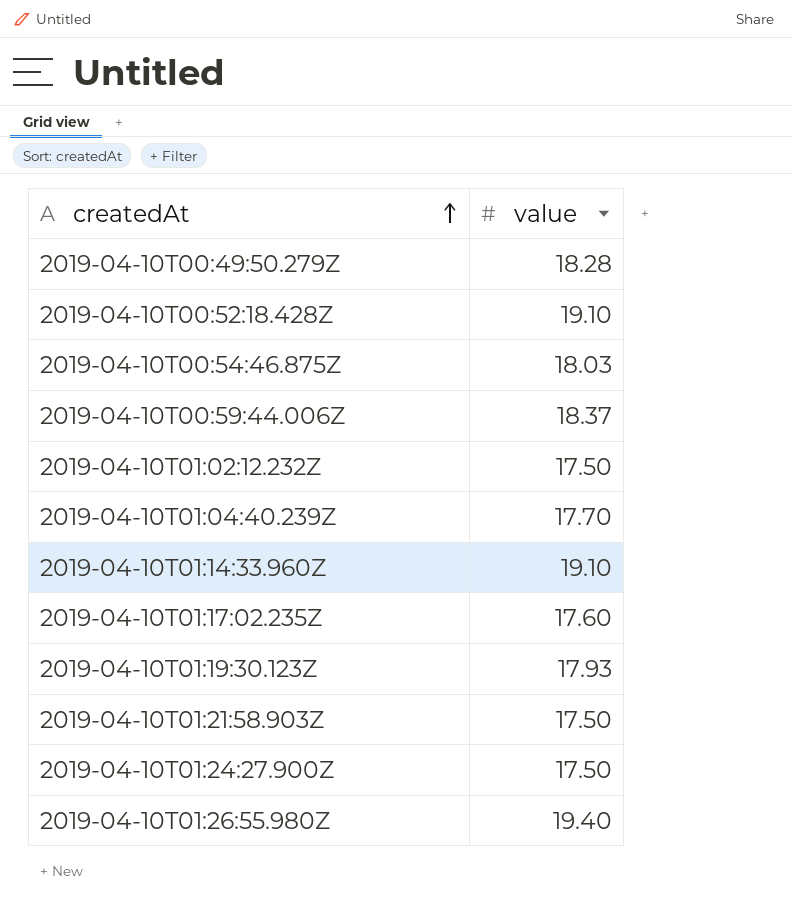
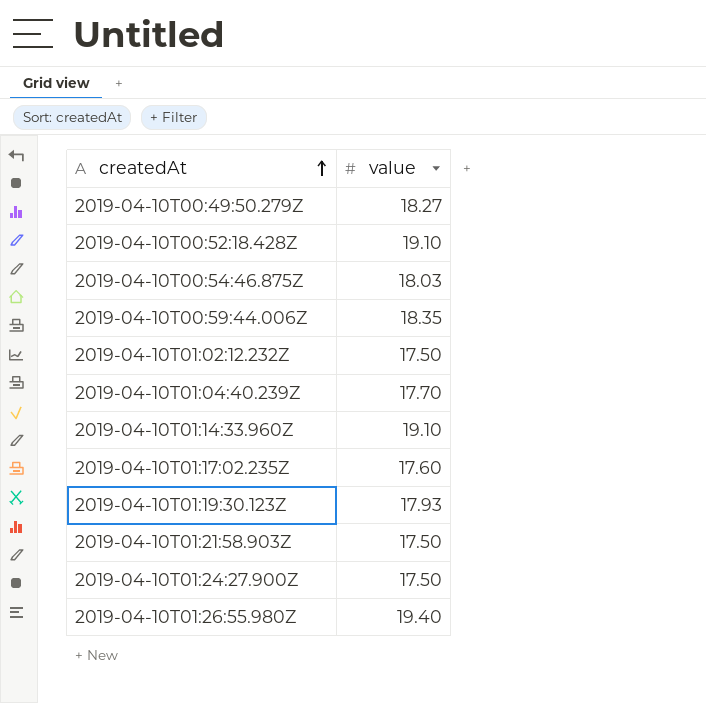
2019-04-10T00:49:50.279Z | value: 18.28 -> 18.27
2019-04-10T00:59:44.006Z | value: 18.37 -> 18.35

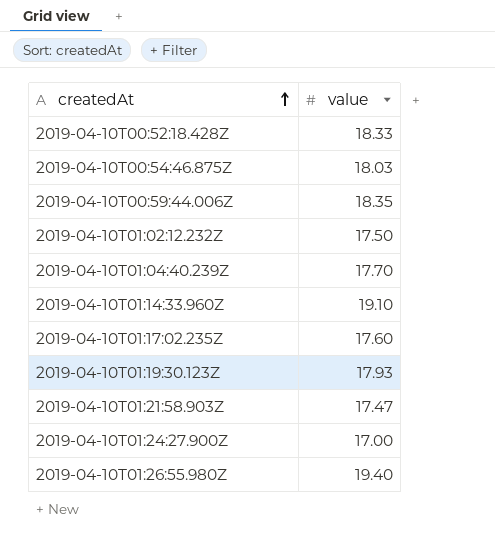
row 2019-04-10T00:49:50.279Z: 18.27 -> none
2019-04-10T00:52:18.428Z | value: 19.10 -> 18.33
2019-04-10T01:21:58.903Z | value: 17.50 -> 17.47
2019-04-10T01:24:27.900Z | value: 17.50 -> 17.00

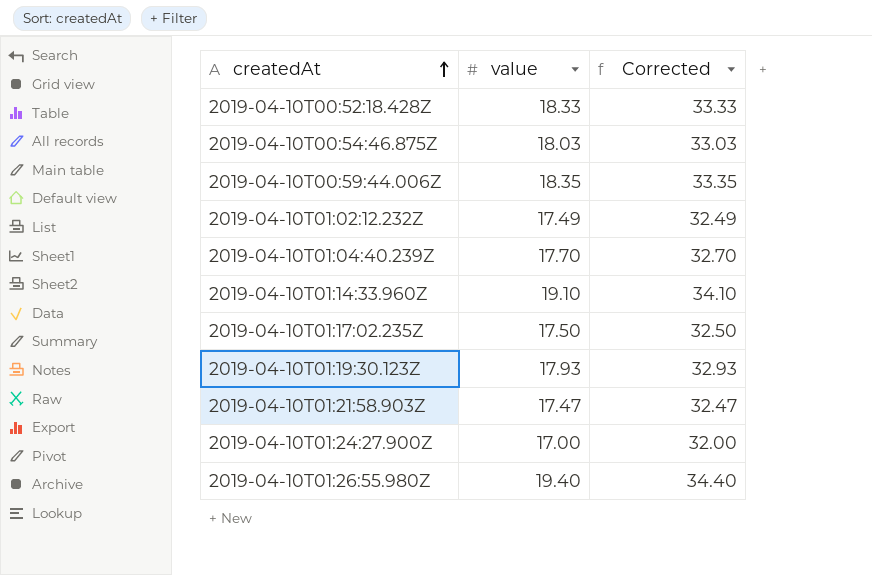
column Corrected | formula: none -> [value] + 15
2019-04-10T01:02:12.232Z | value: 17.50 -> 17.49
2019-04-10T01:17:02.235Z | value: 17.60 -> 17.50

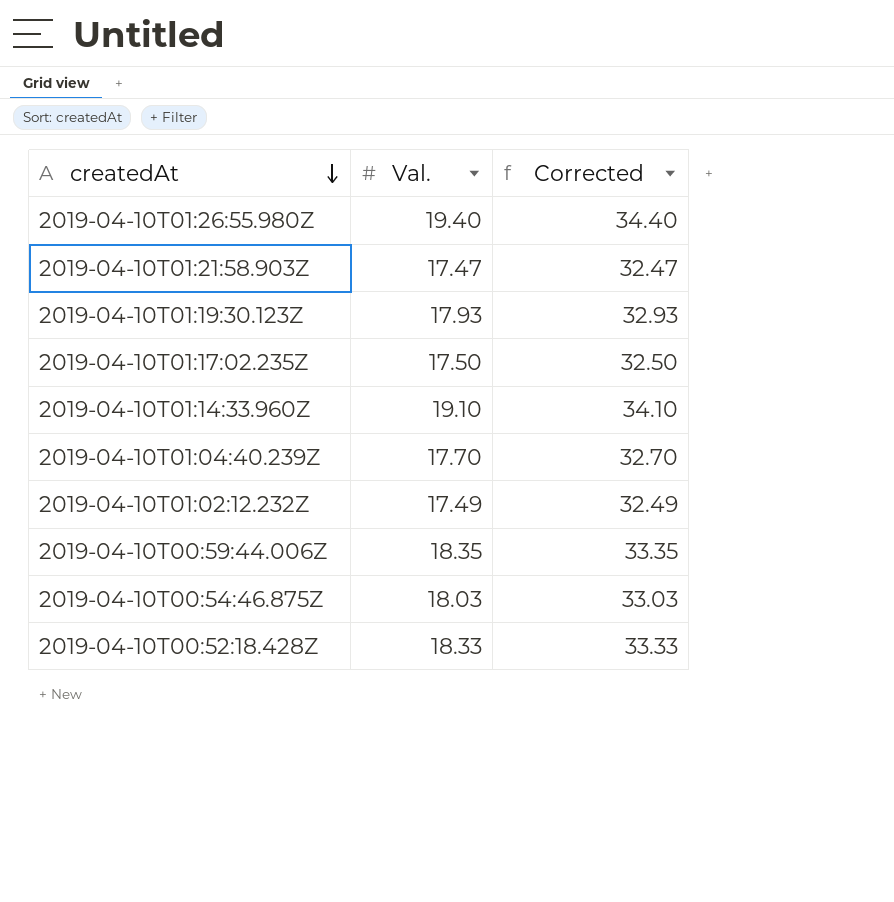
row order: createdAt ascending -> createdAt descending
column name: value -> Val.
row 2019-04-10T01:24:27.900Z: 17.00 | 32.00 -> none

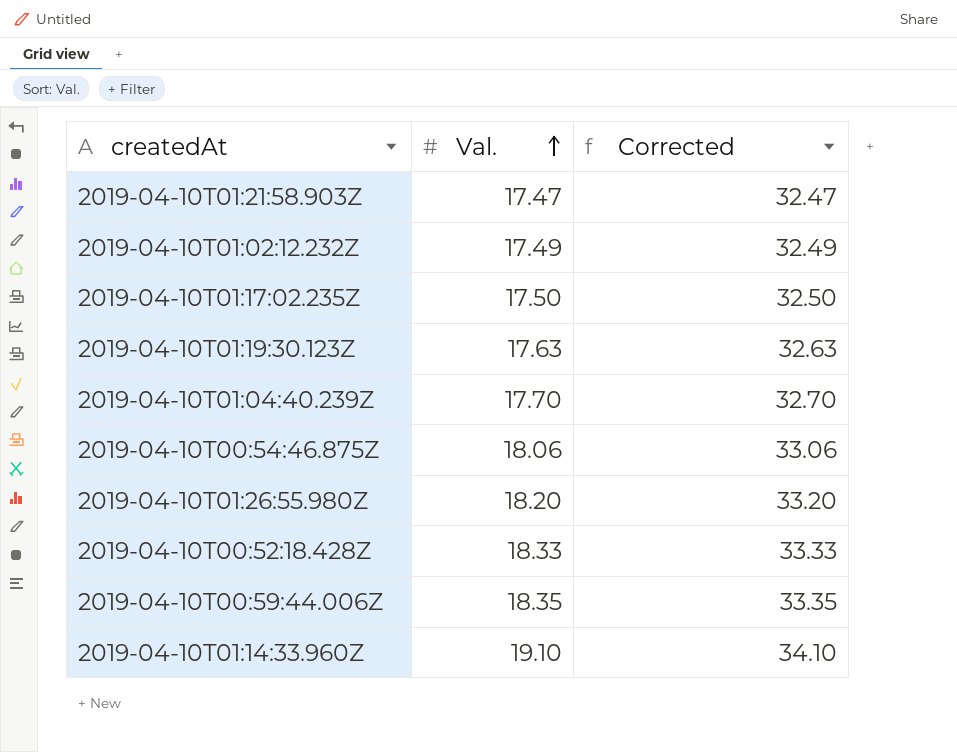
row order: createdAt descending -> Val. ascending
2019-04-10T01:19:30.123Z | Val.: 17.93 -> 17.63
2019-04-10T01:19:30.123Z | Corrected: 32.93 -> 32.63
2019-04-10T00:54:46.875Z | Val.: 18.03 -> 18.06
2019-04-10T00:54:46.875Z | Corrected: 33.03 -> 33.06
2019-04-10T01:26:55.980Z | Val.: 19.40 -> 18.20
2019-04-10T01:26:55.980Z | Corrected: 34.40 -> 33.20

